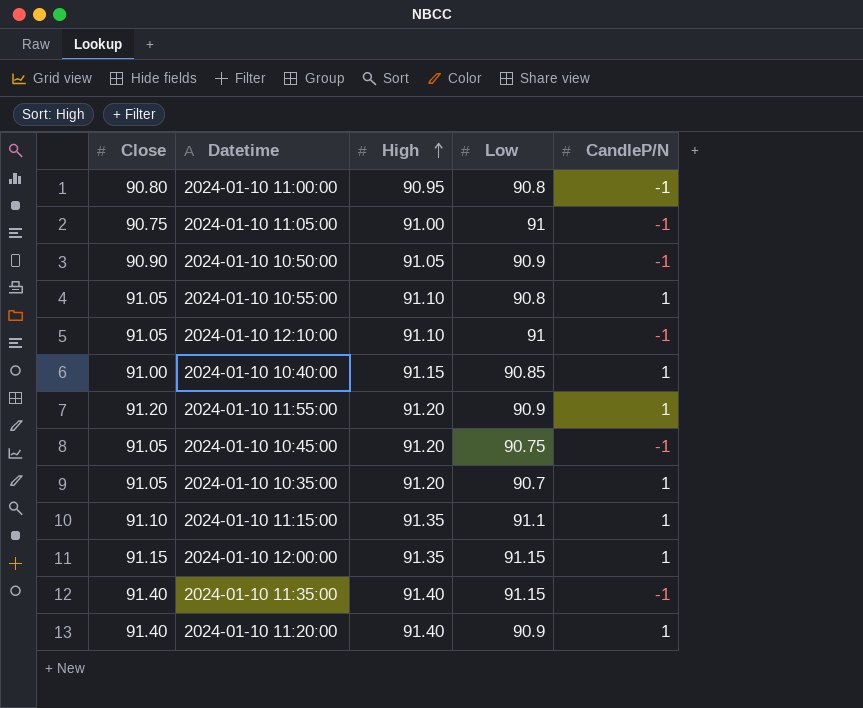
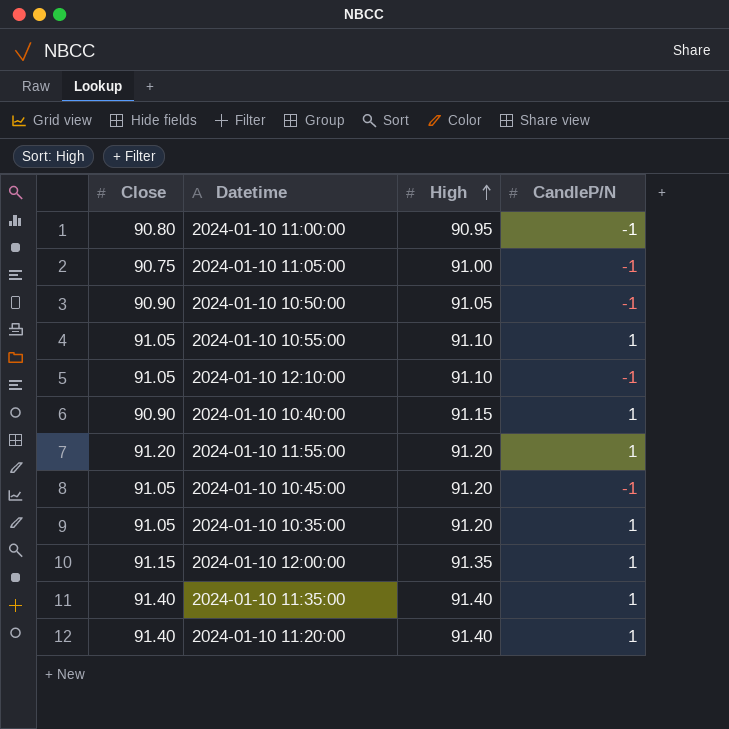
column Low | position: 4 -> none
row 2024-01-10 11:15:00: 91.10 | 91.35 | 91.1 | 1 -> none
2024-01-10 10:40:00 | Close: 91.00 -> 90.90
2024-01-10 11:35:00 | CandleP/N: -1 -> 1

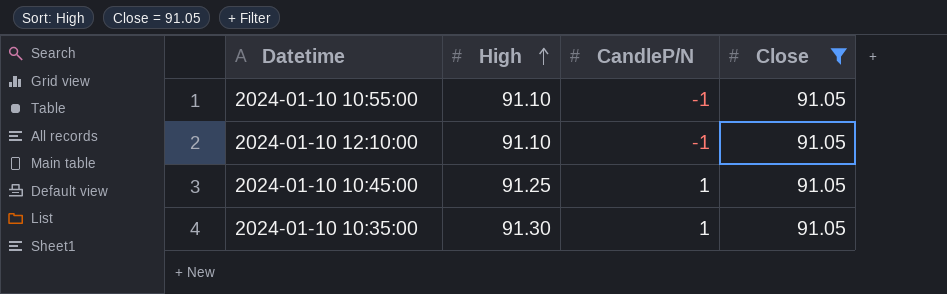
filter: none -> Close = 91.05
column Close | position: 1 -> 4
2024-01-10 10:55:00 | CandleP/N: 1 -> -1
2024-01-10 10:45:00 | High: 91.20 -> 91.25
2024-01-10 10:45:00 | CandleP/N: -1 -> 1
2024-01-10 10:35:00 | High: 91.20 -> 91.30

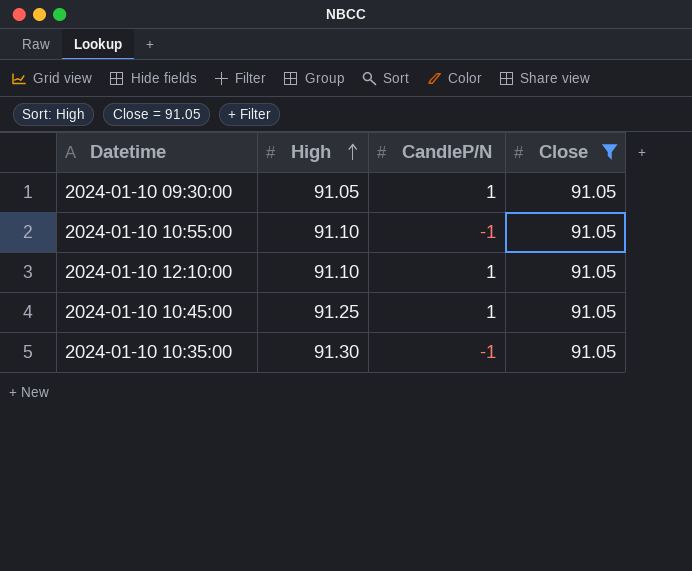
row 2024-01-10 09:30:00: none -> 91.05 | 1 | 91.05
2024-01-10 12:10:00 | CandleP/N: -1 -> 1
2024-01-10 10:35:00 | CandleP/N: 1 -> -1

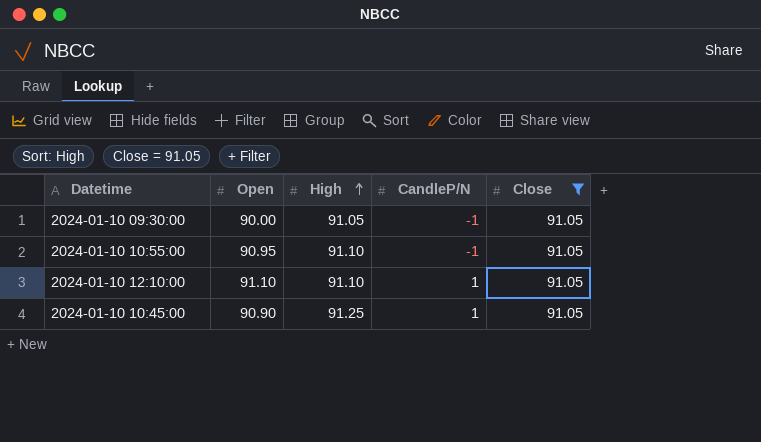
column Open | position: none -> 2
row 2024-01-10 10:35:00: 91.30 | -1 | 91.05 -> none
2024-01-10 09:30:00 | CandleP/N: 1 -> -1

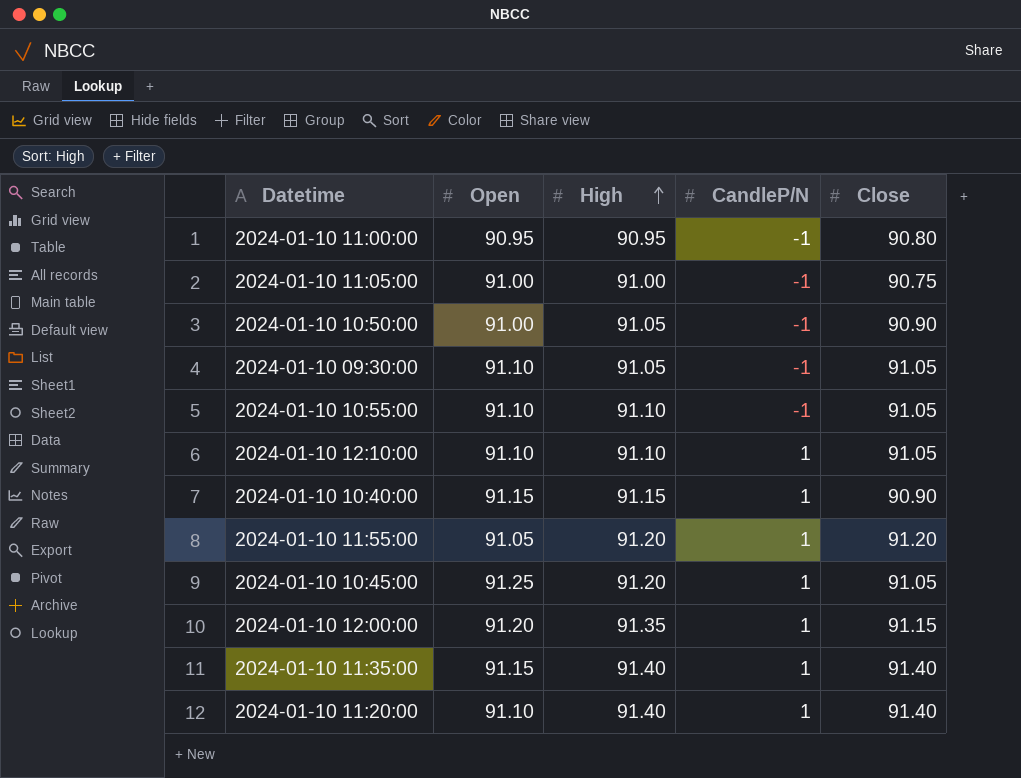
filter: Close = 91.05 -> none
2024-01-10 09:30:00 | Open: 90.00 -> 91.10
2024-01-10 10:55:00 | Open: 90.95 -> 91.10
2024-01-10 10:45:00 | Open: 90.90 -> 91.25
2024-01-10 10:45:00 | High: 91.25 -> 91.20

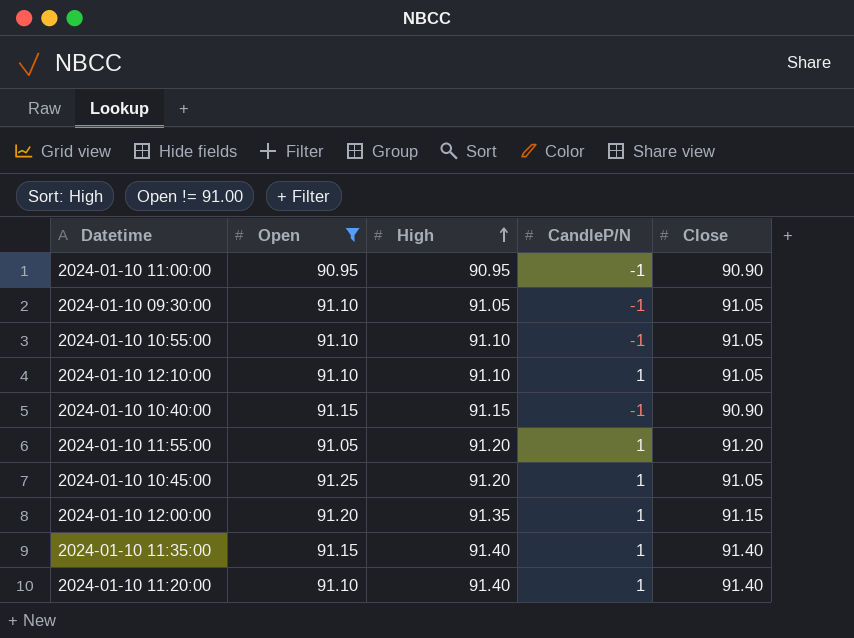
filter: none -> Open != 91.00
2024-01-10 11:00:00 | Close: 90.80 -> 90.90
2024-01-10 10:40:00 | CandleP/N: 1 -> -1

